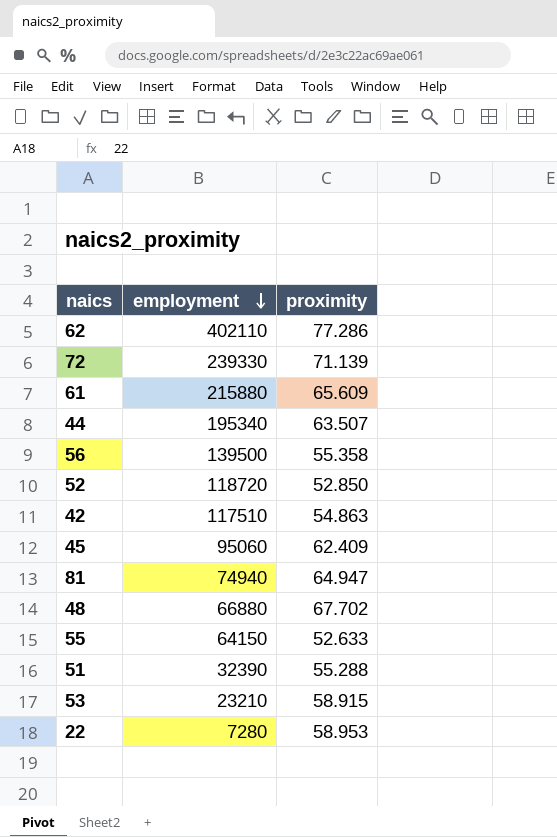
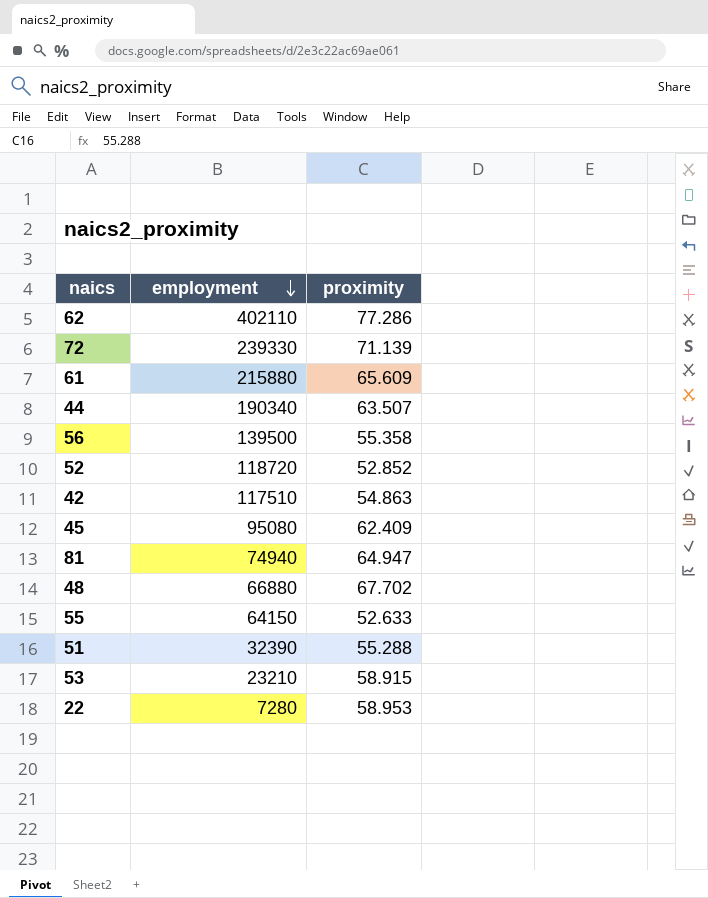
44 | employment: 195340 -> 190340
52 | proximity: 52.850 -> 52.852
45 | employment: 95060 -> 95080

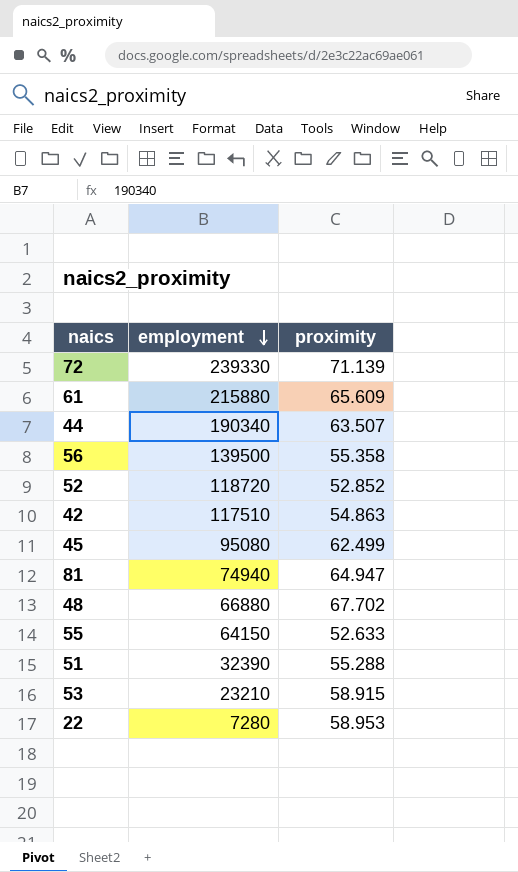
row 62: 402110 | 77.286 -> none
45 | proximity: 62.409 -> 62.499

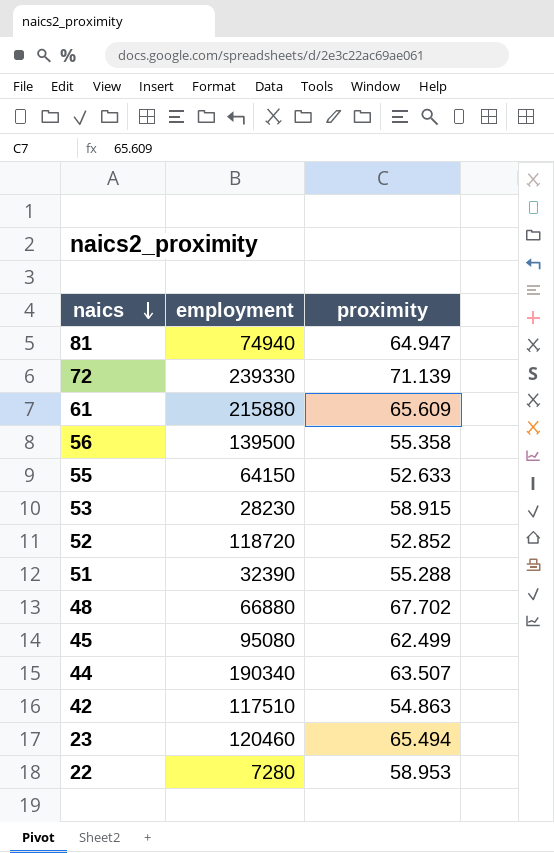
row order: employment descending -> naics descending
53 | employment: 23210 -> 28230
row 23: none -> 120460 | 65.494

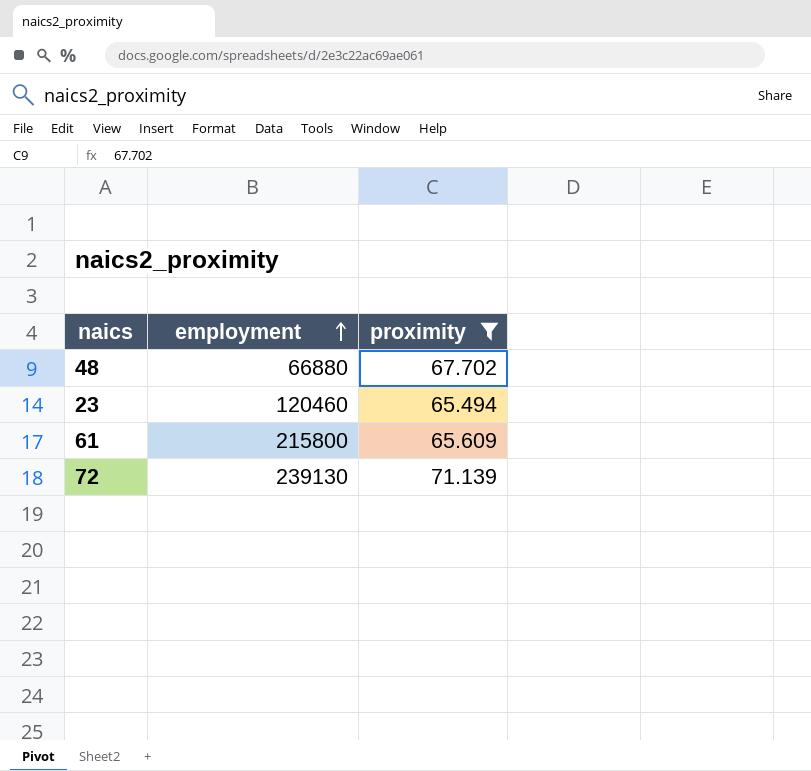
filter: none -> proximity >= 65.494
row order: naics descending -> employment ascending
61 | employment: 215880 -> 215800
72 | employment: 239330 -> 239130

